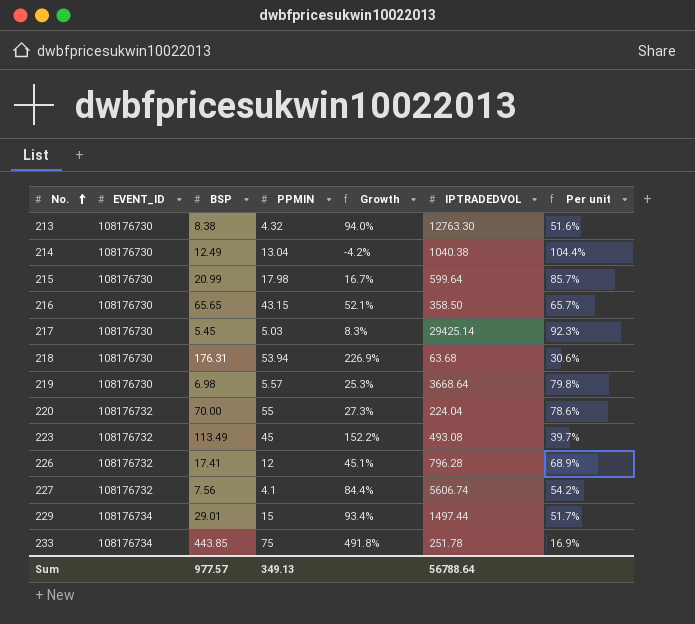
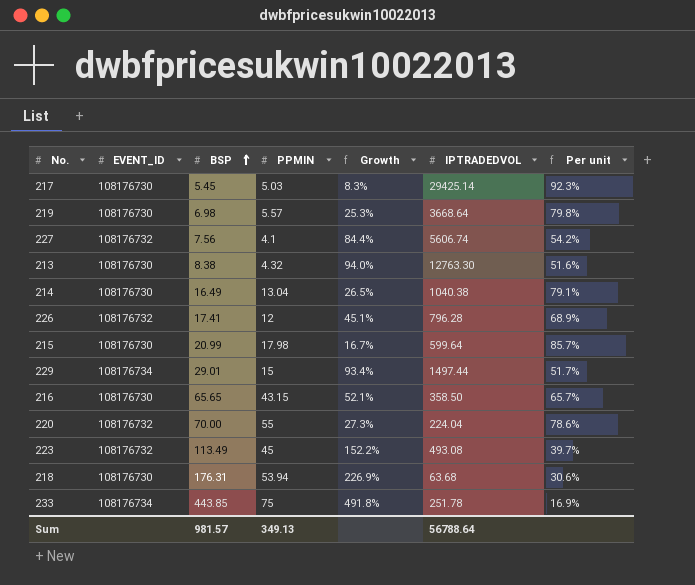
row order: No. ascending -> BSP ascending
214 | BSP: 12.49 -> 16.49
214 | Growth: -4.2% -> 26.5%
214 | Per unit: 104.4% -> 79.1%
Sum | BSP: 977.57 -> 981.57

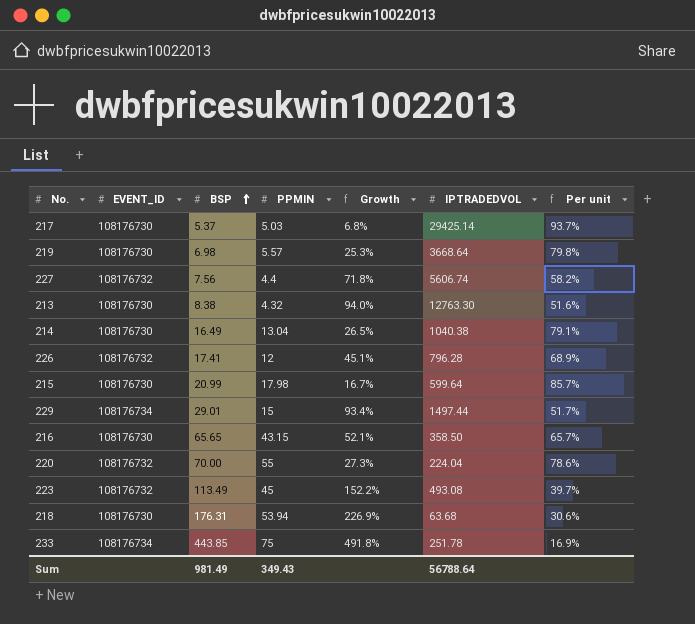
217 | BSP: 5.45 -> 5.37
217 | Growth: 8.3% -> 6.8%
217 | Per unit: 92.3% -> 93.7%
227 | PPMIN: 4.1 -> 4.4
227 | Growth: 84.4% -> 71.8%
227 | Per unit: 54.2% -> 58.2%
Sum | BSP: 981.57 -> 981.49
Sum | PPMIN: 349.13 -> 349.43

